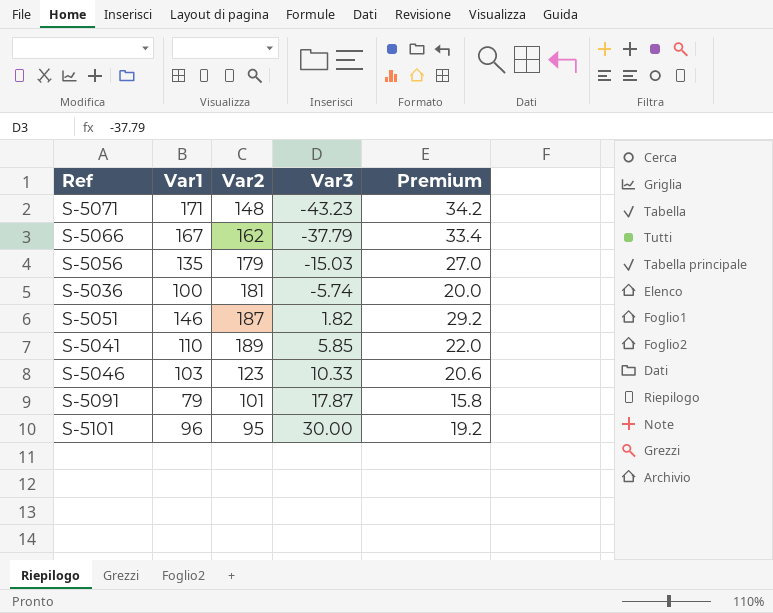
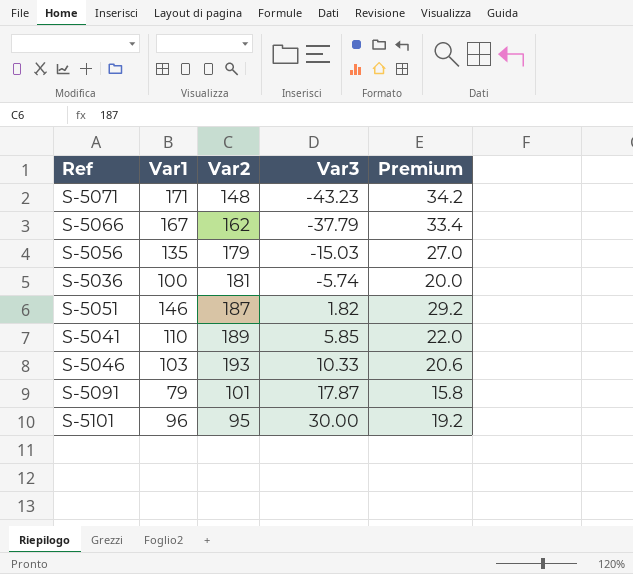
S-5046 | Var2: 123 -> 193

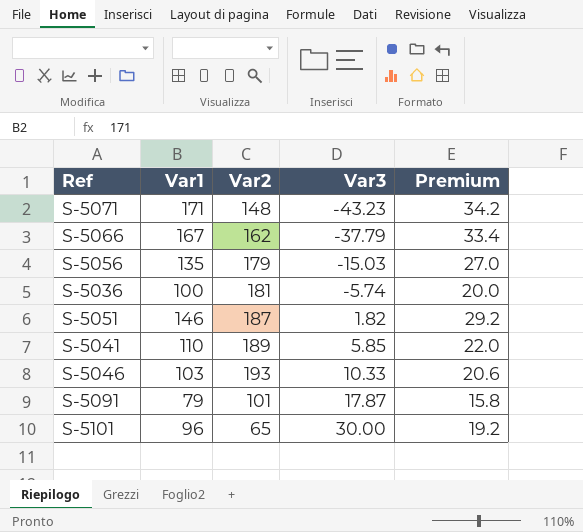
S-5101 | Var2: 95 -> 65

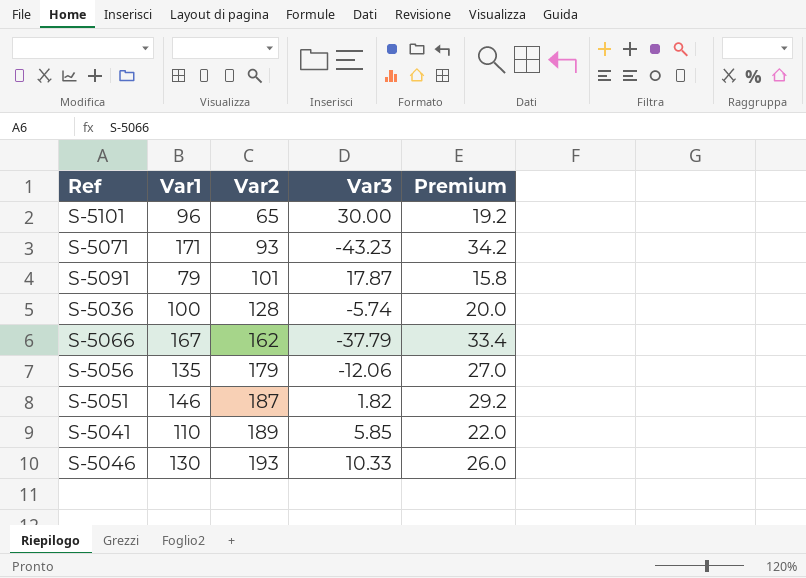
row order: Var3 ascending -> Var2 ascending
S-5071 | Var2: 148 -> 93
S-5036 | Var2: 181 -> 128
S-5056 | Var3: -15.03 -> -12.06
S-5046 | Var1: 103 -> 130
S-5046 | Premium: 20.6 -> 26.0

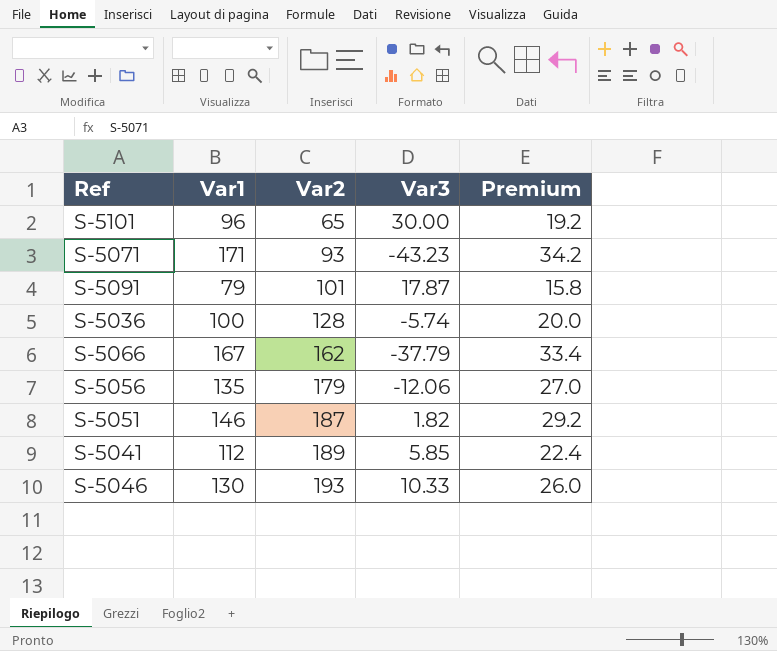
S-5041 | Var1: 110 -> 112
S-5041 | Premium: 22.0 -> 22.4

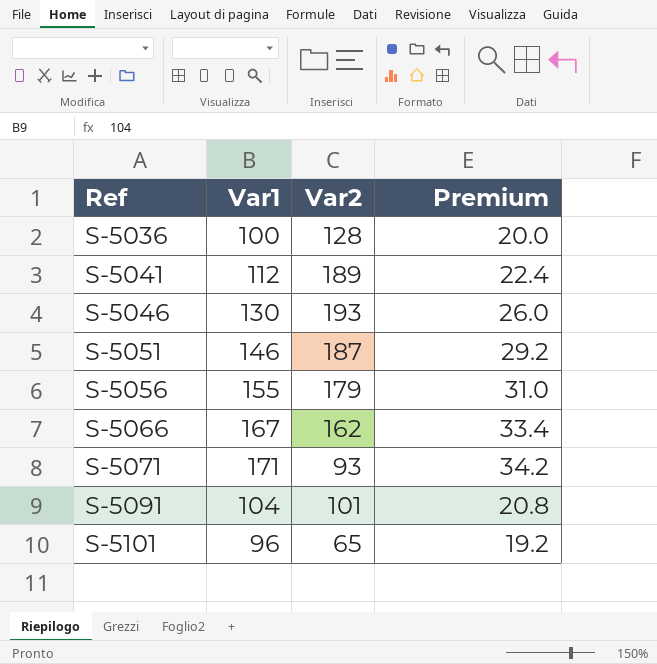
row order: Var2 ascending -> Ref ascending
column Var3 | position: 4 -> none
S-5056 | Var1: 135 -> 155
S-5056 | Premium: 27.0 -> 31.0
S-5091 | Var1: 79 -> 104
S-5091 | Premium: 15.8 -> 20.8

